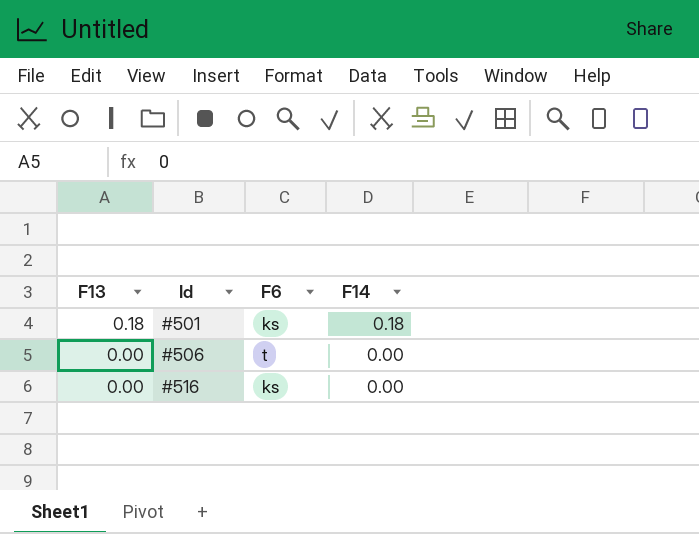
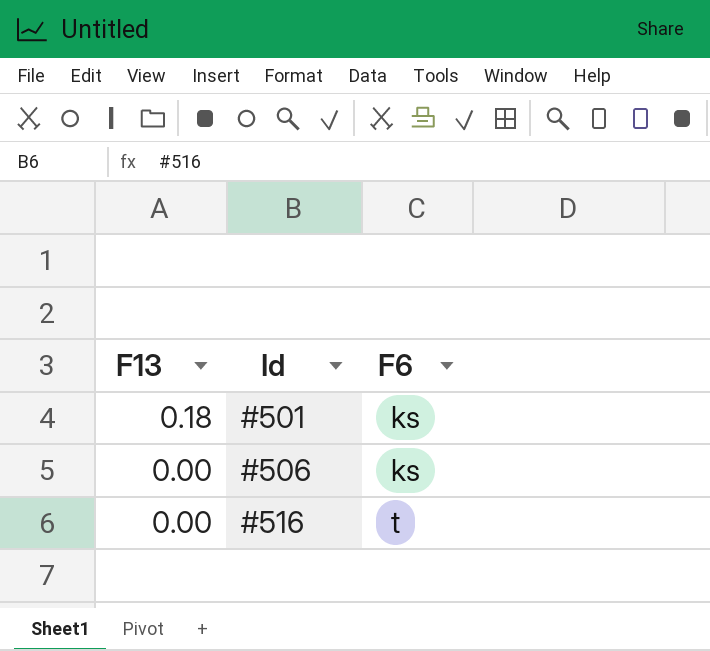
column F14 | position: 4 -> none
#506 | F6: t -> ks
#516 | F6: ks -> t

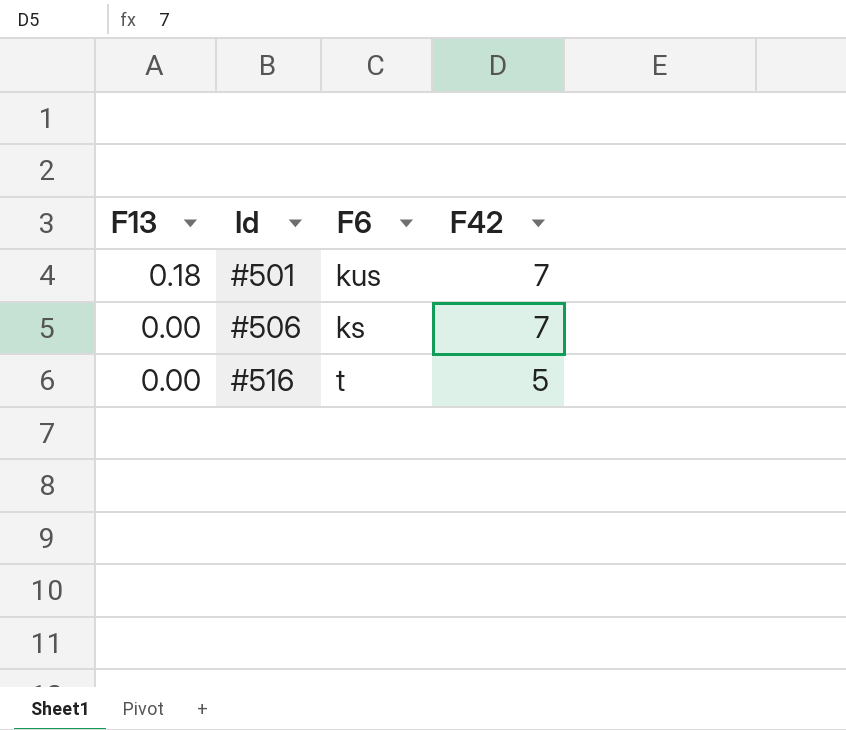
column F42 | position: none -> 4
#501 | F6: ks -> kus

